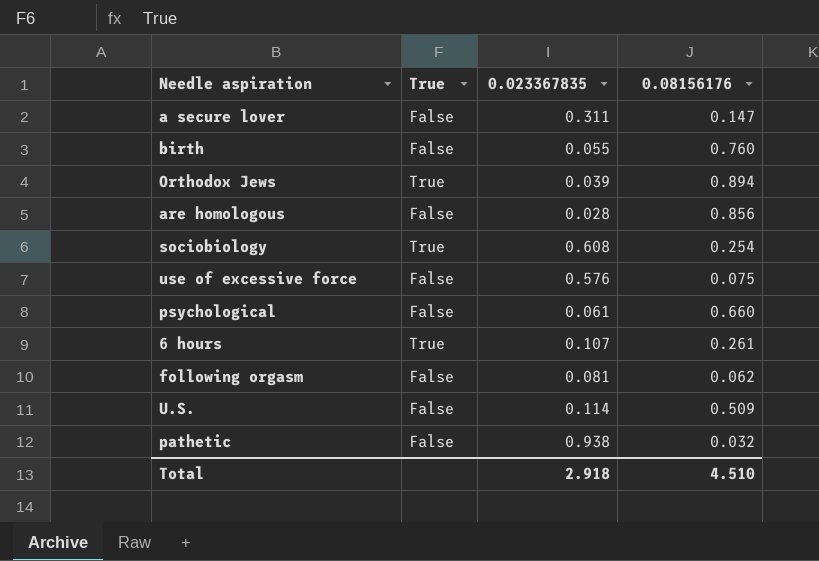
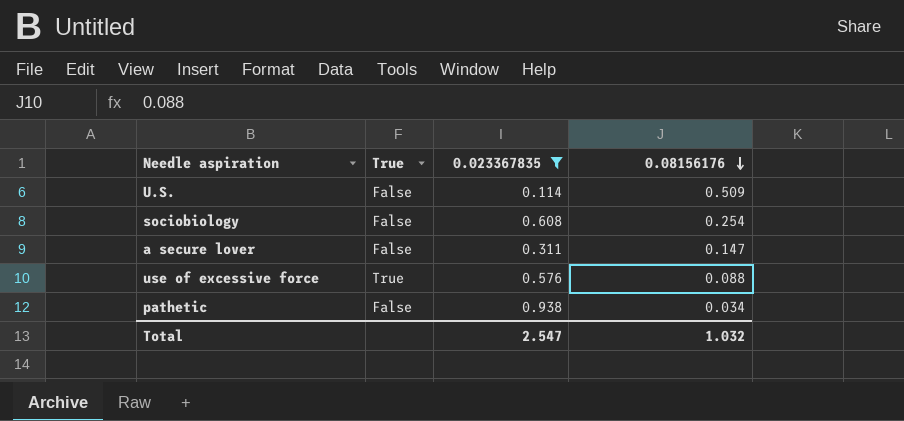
filter: none -> 0.023367835 >= 0.114
row order: none -> 0.08156176 descending
sociobiology | True: True -> False
use of excessive force | True: False -> True
use of excessive force | 0.08156176: 0.075 -> 0.088
pathetic | 0.08156176: 0.032 -> 0.034
Total | 0.023367835: 2.918 -> 2.547
Total | 0.08156176: 4.510 -> 1.032

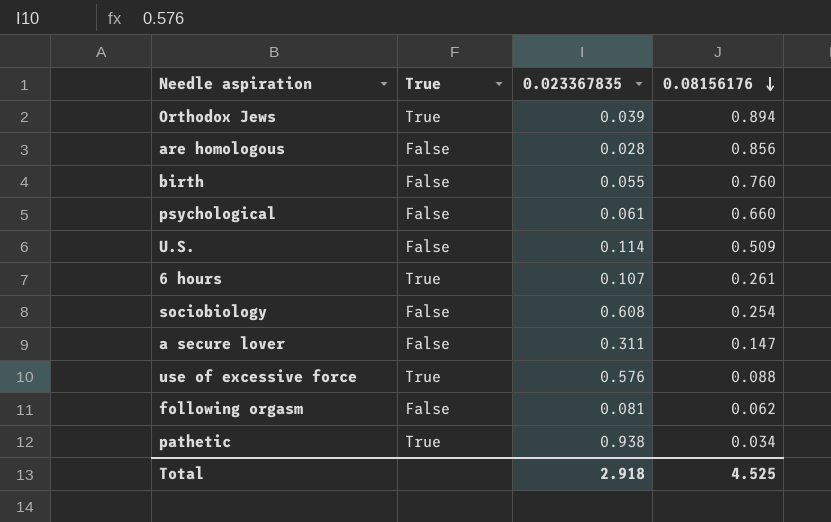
filter: 0.023367835 >= 0.114 -> none
pathetic | True: False -> True
Total | 0.023367835: 2.547 -> 2.918
Total | 0.08156176: 1.032 -> 4.525

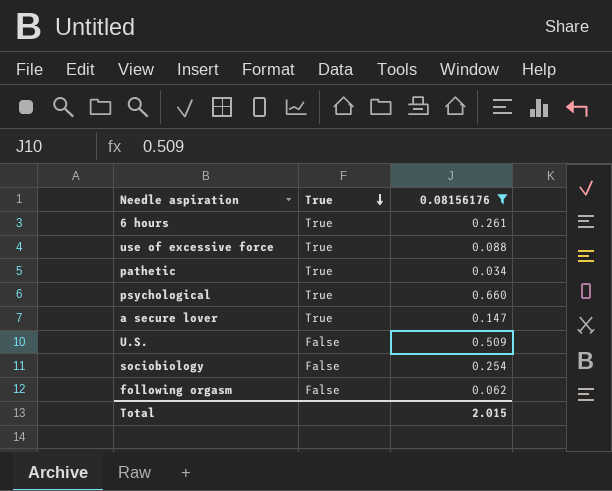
filter: none -> 0.08156176 <= 0.660
row order: 0.08156176 descending -> True descending
column 0.023367835 | position: 3 -> none
psychological | True: False -> True
a secure lover | True: False -> True
Total | 0.08156176: 4.525 -> 2.015

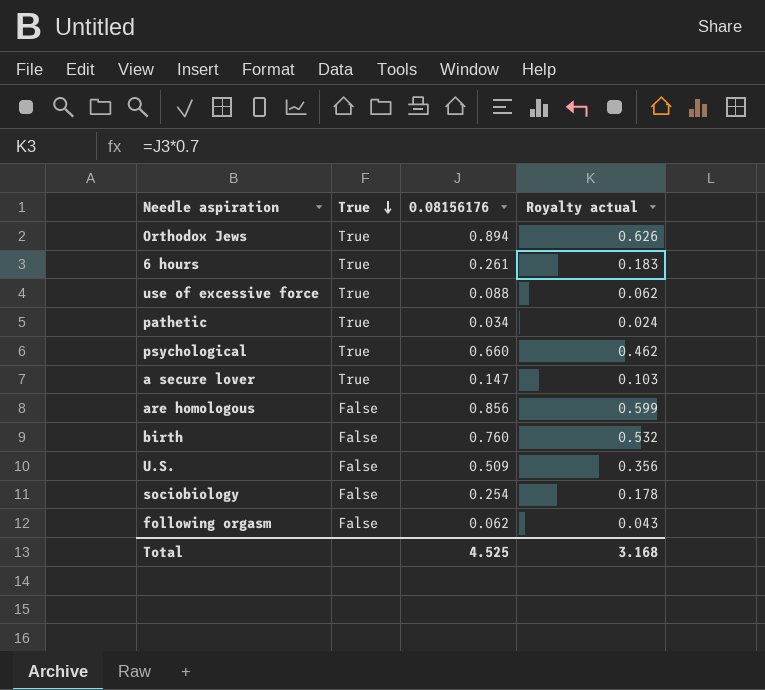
filter: 0.08156176 <= 0.660 -> none
column Royalty actual | formula: none -> [0.08156176] * 0.7
Total | 0.08156176: 2.015 -> 4.525

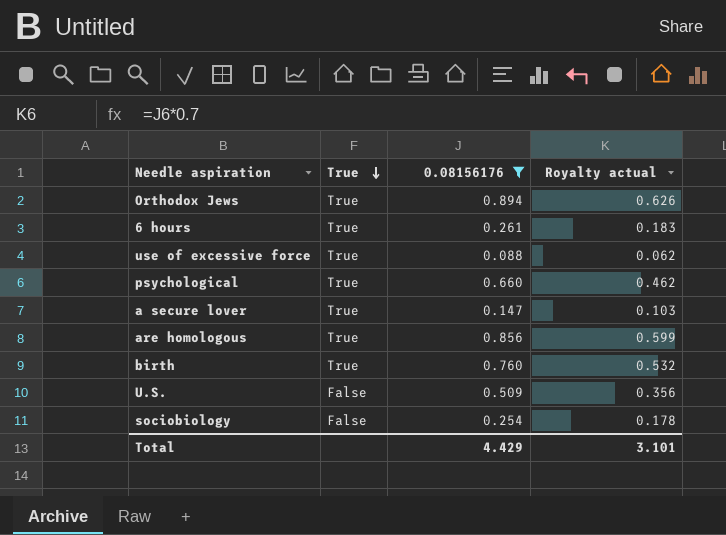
filter: none -> 0.08156176 >= 0.088
are homologous | True: False -> True
birth | True: False -> True
Total | 0.08156176: 4.525 -> 4.429
Total | Royalty actual: 3.168 -> 3.101

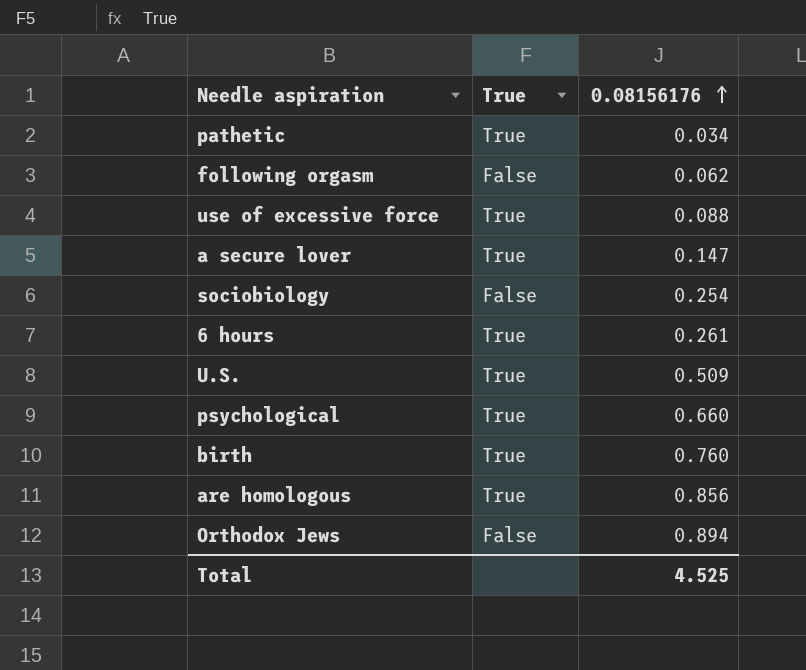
filter: 0.08156176 >= 0.088 -> none
row order: True descending -> 0.08156176 ascending
column Royalty actual | formula: [0.08156176] * 0.7 -> none
U.S. | True: False -> True
Orthodox Jews | True: True -> False
Total | 0.08156176: 4.429 -> 4.525

